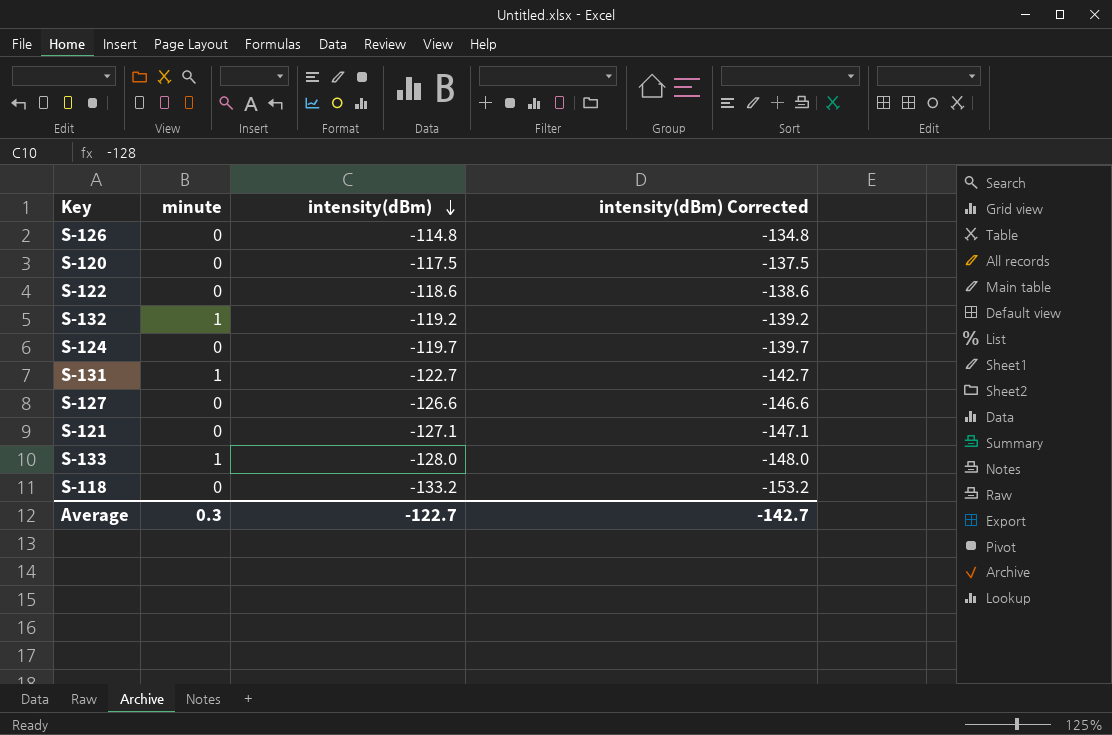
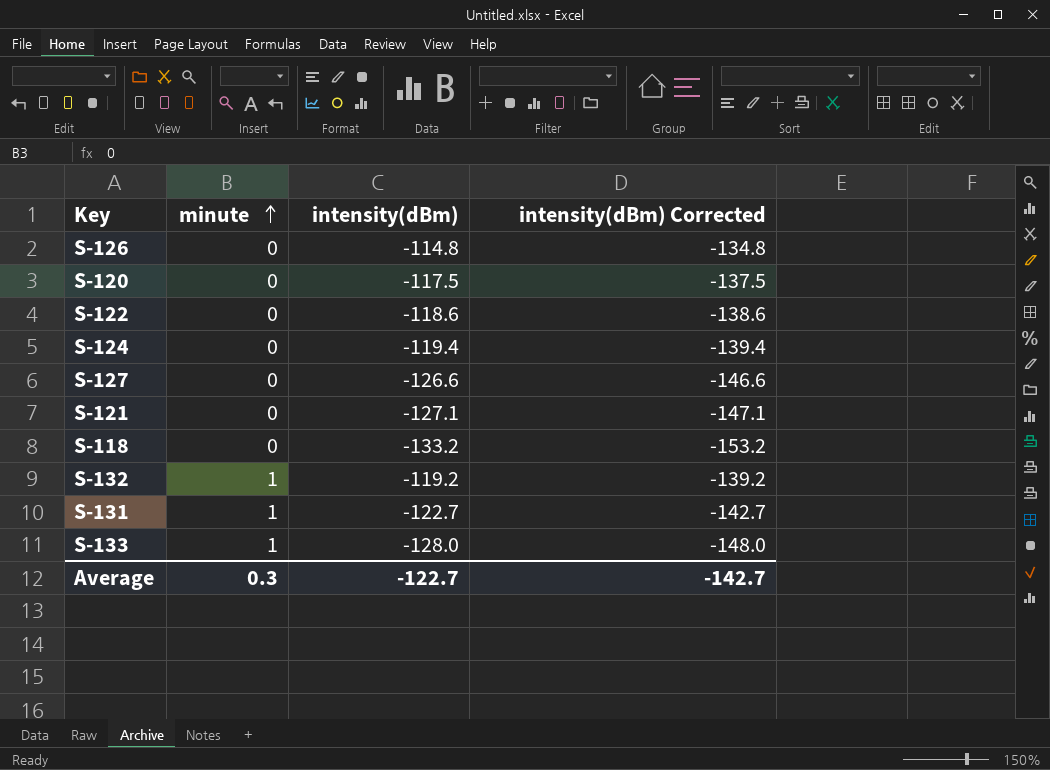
row order: intensity(dBm) descending -> minute ascending
S-124 | intensity(dBm): -119.7 -> -119.4
S-124 | intensity(dBm) Corrected: -139.7 -> -139.4

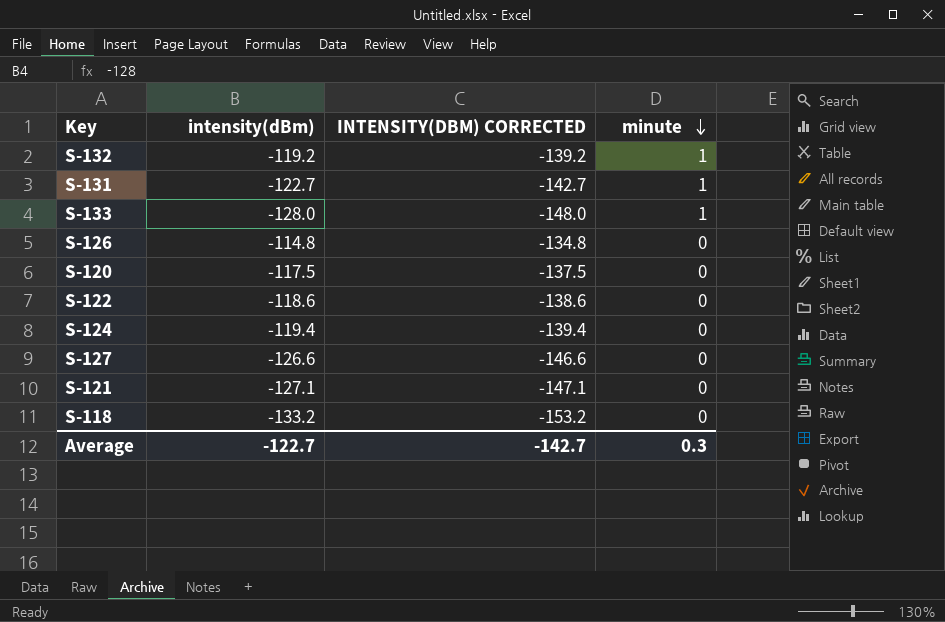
row order: minute ascending -> minute descending
column name: intensity(dBm) Corrected -> INTENSITY(DBM) CORRECTED
column minute | position: 2 -> 4

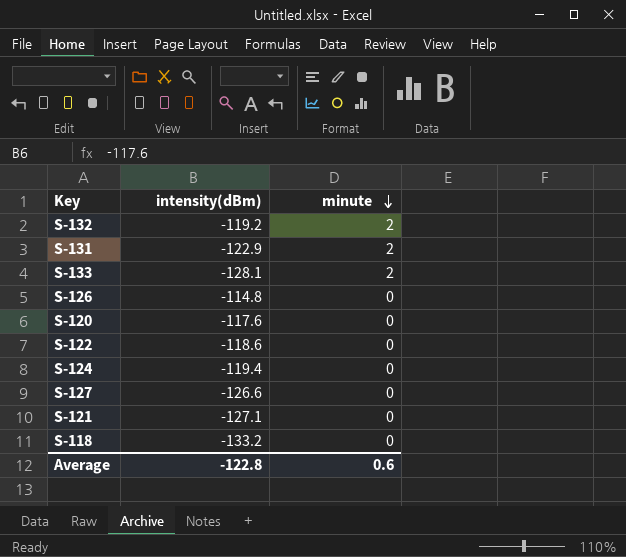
column INTENSITY(DBM) CORRECTED | formula: [intensity(dBm)] - 20 -> none
S-132 | minute: 1 -> 2
S-131 | intensity(dBm): -122.7 -> -122.9
S-131 | minute: 1 -> 2
S-133 | intensity(dBm): -128.0 -> -128.1
S-133 | minute: 1 -> 2
S-120 | intensity(dBm): -117.5 -> -117.6
Average | intensity(dBm): -122.7 -> -122.8
Average | minute: 0.3 -> 0.6

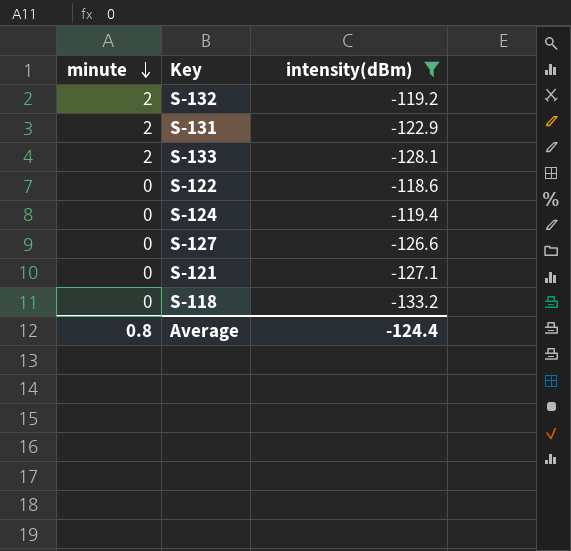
filter: none -> intensity(dBm) <= -118.6
column minute | position: 3 -> 1
Average | minute: 0.6 -> 0.8
Average | intensity(dBm): -122.8 -> -124.4

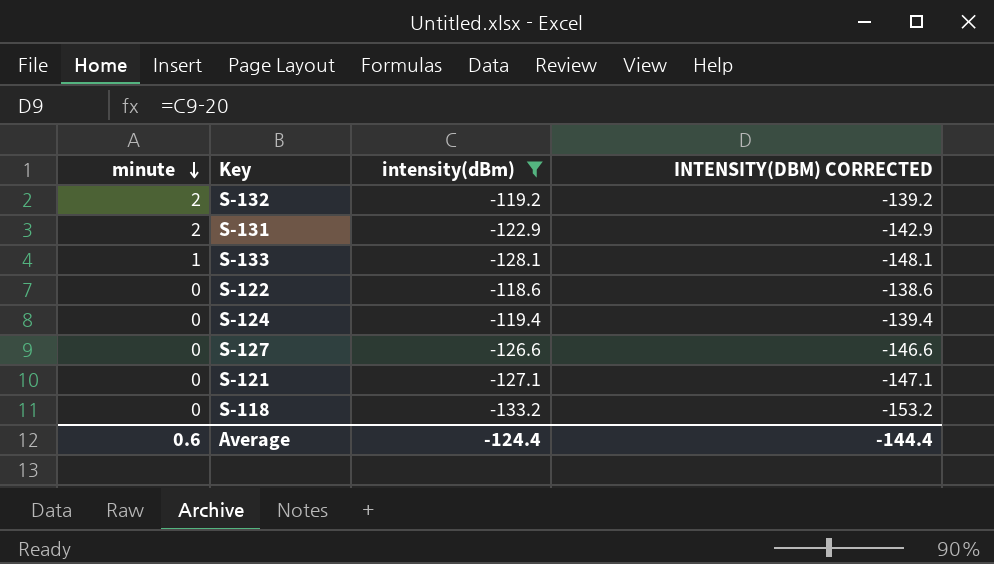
column INTENSITY(DBM) CORRECTED | formula: none -> [intensity(dBm)] - 20
S-133 | minute: 2 -> 1
Average | minute: 0.8 -> 0.6

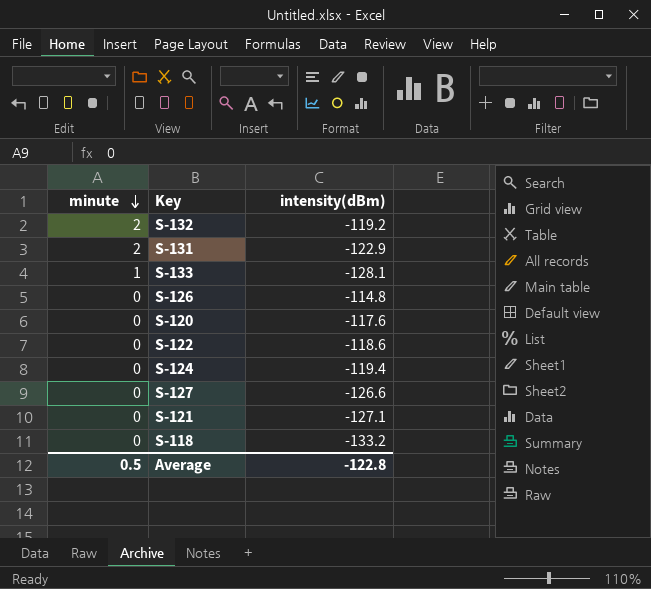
filter: intensity(dBm) <= -118.6 -> none
column INTENSITY(DBM) CORRECTED | formula: [intensity(dBm)] - 20 -> none
Average | minute: 0.6 -> 0.5
Average | intensity(dBm): -124.4 -> -122.8

